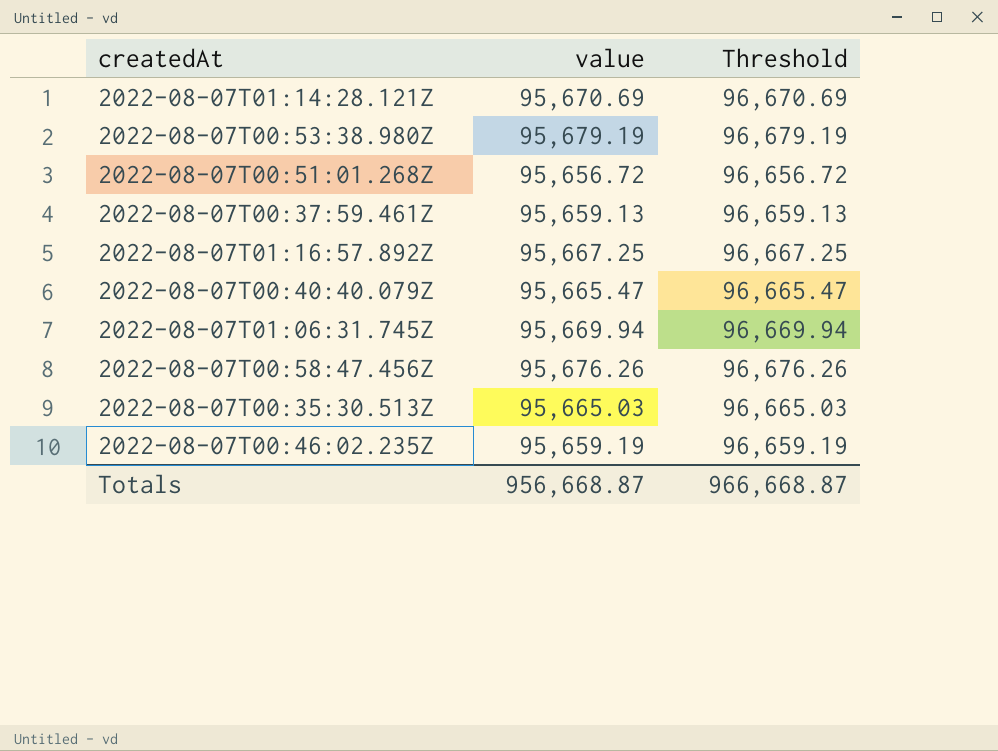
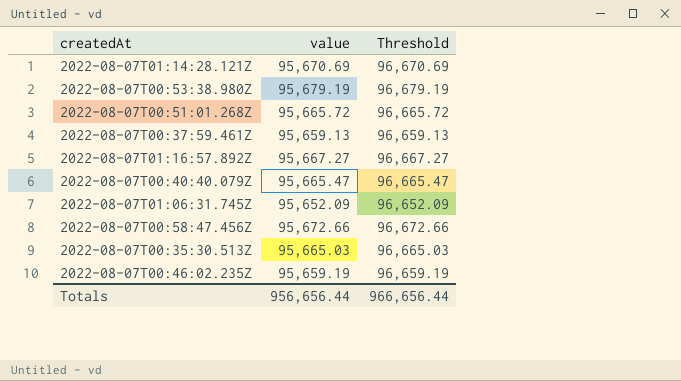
2022-08-07T00:51:01.268Z | value: 95,656.72 -> 95,665.72
2022-08-07T00:51:01.268Z | Threshold: 96,656.72 -> 96,665.72
2022-08-07T01:16:57.892Z | value: 95,667.25 -> 95,667.27
2022-08-07T01:16:57.892Z | Threshold: 96,667.25 -> 96,667.27
2022-08-07T01:06:31.745Z | value: 95,669.94 -> 95,652.09
2022-08-07T01:06:31.745Z | Threshold: 96,669.94 -> 96,652.09
2022-08-07T00:58:47.456Z | value: 95,676.26 -> 95,672.66
2022-08-07T00:58:47.456Z | Threshold: 96,676.26 -> 96,672.66
Totals | value: 956,668.87 -> 956,656.44
Totals | Threshold: 966,668.87 -> 966,656.44

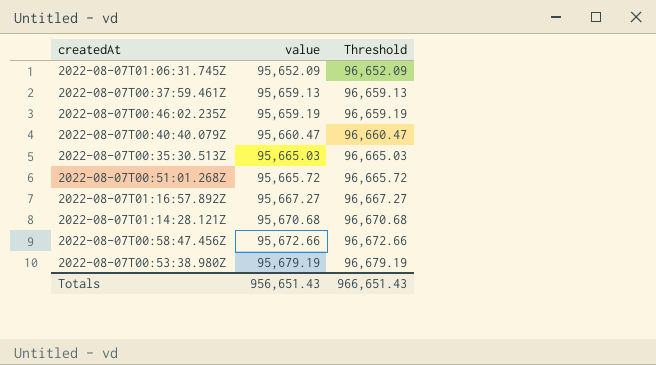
row order: none -> value ascending
2022-08-07T00:40:40.079Z | value: 95,665.47 -> 95,660.47
2022-08-07T00:40:40.079Z | Threshold: 96,665.47 -> 96,660.47
2022-08-07T01:14:28.121Z | value: 95,670.69 -> 95,670.68
2022-08-07T01:14:28.121Z | Threshold: 96,670.69 -> 96,670.68
Totals | value: 956,656.44 -> 956,651.43
Totals | Threshold: 966,656.44 -> 966,651.43

